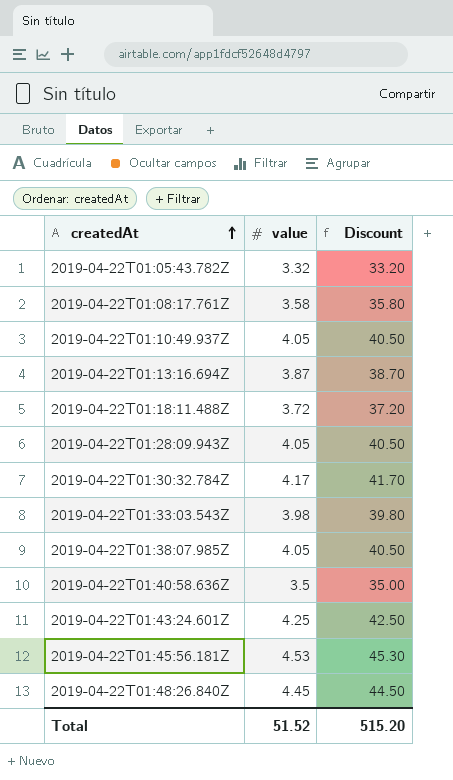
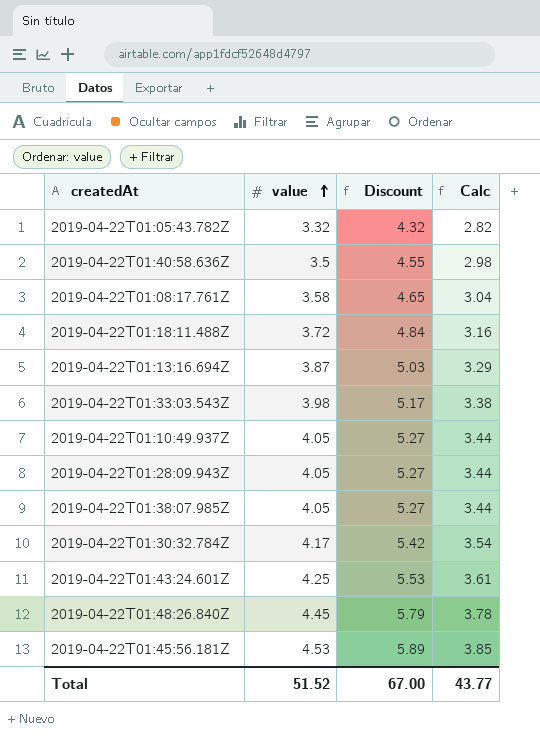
row order: createdAt ascending -> value ascending
column Discount | formula: [value] * 10 -> [value] * 1.3
column Calc | formula: none -> [value] * 0.85
Total | Discount: 515.20 -> 67.00

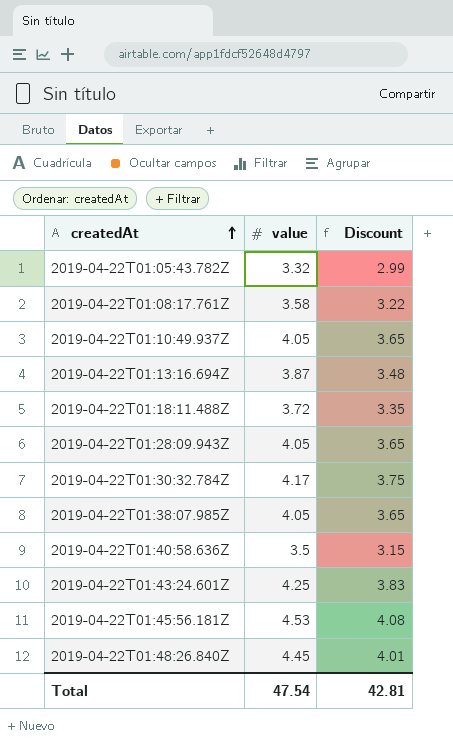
row order: value ascending -> createdAt ascending
column Calc | formula: [value] * 0.85 -> none
column Discount | formula: [value] * 1.3 -> [value] * 0.9
row 2019-04-22T01:33:03.543Z: 3.98 | 5.17 | 3.38 -> none
Total | value: 51.52 -> 47.54
Total | Discount: 67.00 -> 42.81

